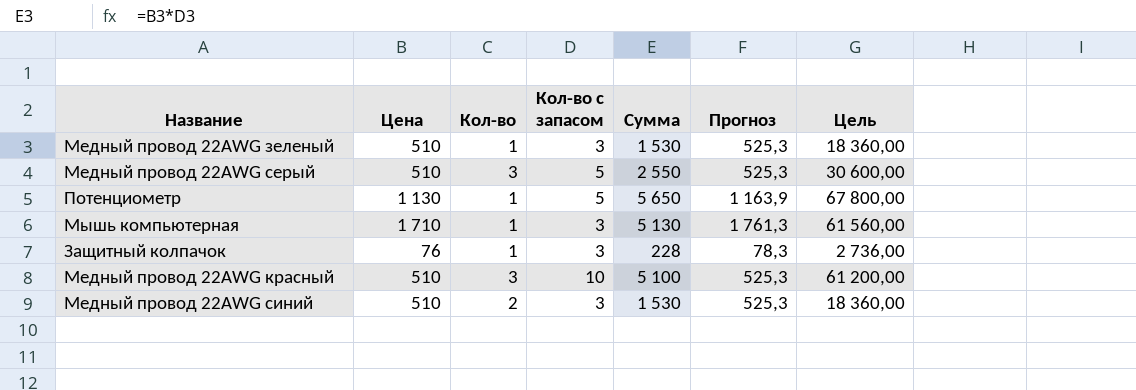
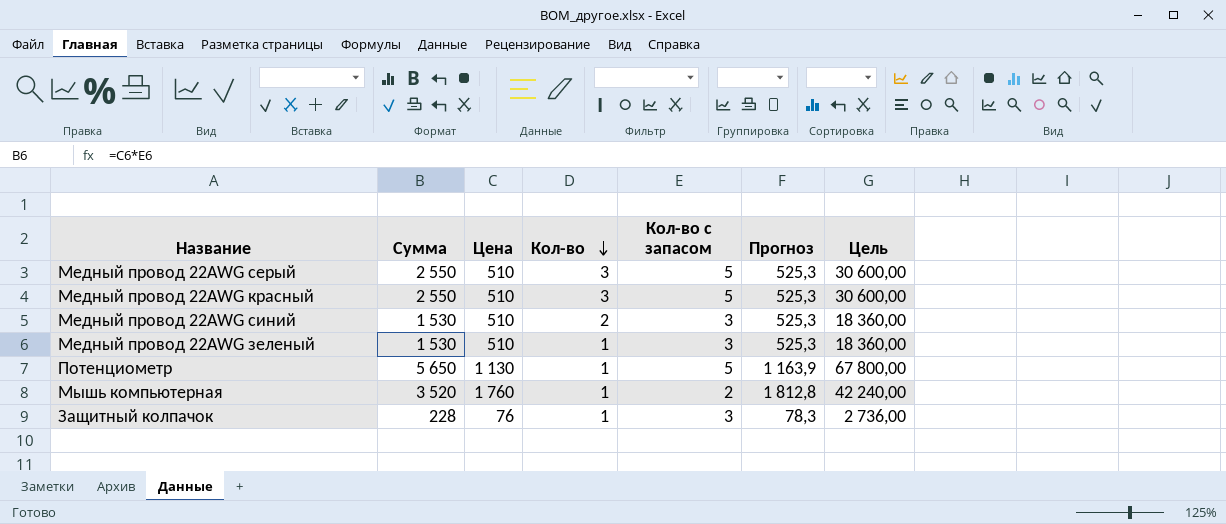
row order: none -> Кол-во descending
column Сумма | position: 5 -> 2
Медный провод 22AWG красный | Сумма: 5 100 -> 2 550
Медный провод 22AWG красный | Кол-во с запасом: 10 -> 5
Медный провод 22AWG красный | Цель: 61 200,00 -> 30 600,00
Мышь компьютерная | Сумма: 5 130 -> 3 520
Мышь компьютерная | Цена: 1 710 -> 1 760
Мышь компьютерная | Кол-во с запасом: 3 -> 2
Мышь компьютерная | Прогноз: 1 761,3 -> 1 812,8
Мышь компьютерная | Цель: 61 560,00 -> 42 240,00

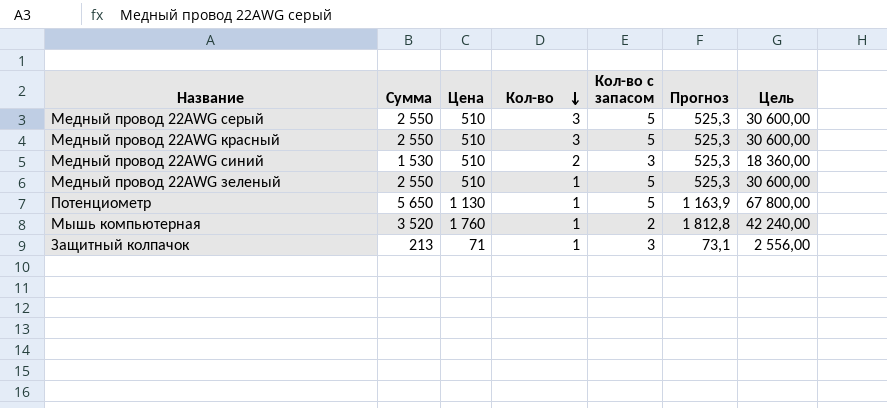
Медный провод 22AWG зеленый | Сумма: 1 530 -> 2 550
Медный провод 22AWG зеленый | Кол-во с запасом: 3 -> 5
Медный провод 22AWG зеленый | Цель: 18 360,00 -> 30 600,00
Защитный колпачок | Сумма: 228 -> 213
Защитный колпачок | Цена: 76 -> 71
Защитный колпачок | Прогноз: 78,3 -> 73,1
Защитный колпачок | Цель: 2 736,00 -> 2 556,00

